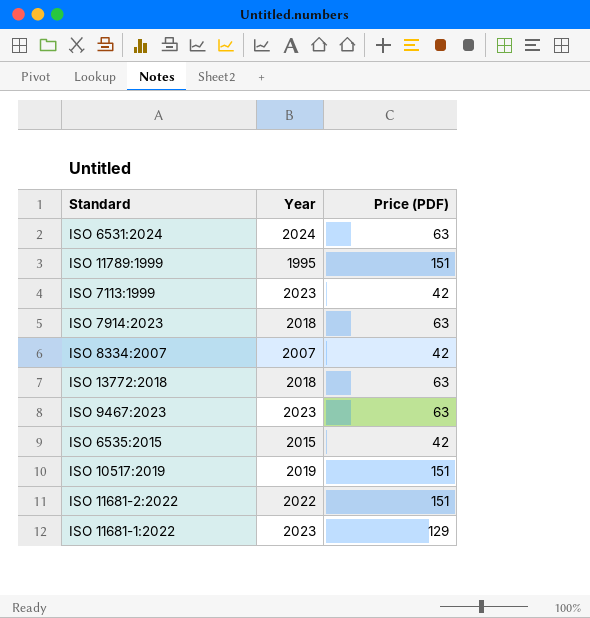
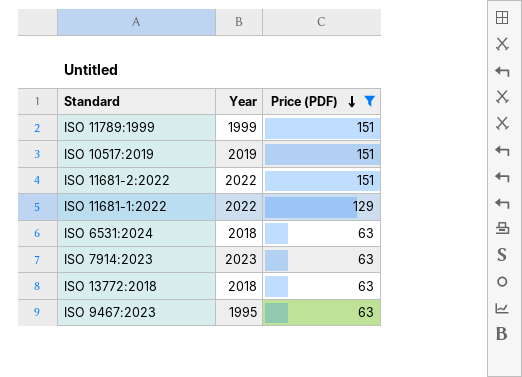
filter: none -> Price (PDF) != 42
row order: none -> Price (PDF) descending
ISO 11789:1999 | Year: 1995 -> 1999
ISO 11681-1:2022 | Year: 2023 -> 2022
ISO 6531:2024 | Year: 2024 -> 2018
ISO 7914:2023 | Year: 2018 -> 2023
ISO 9467:2023 | Year: 2023 -> 1995

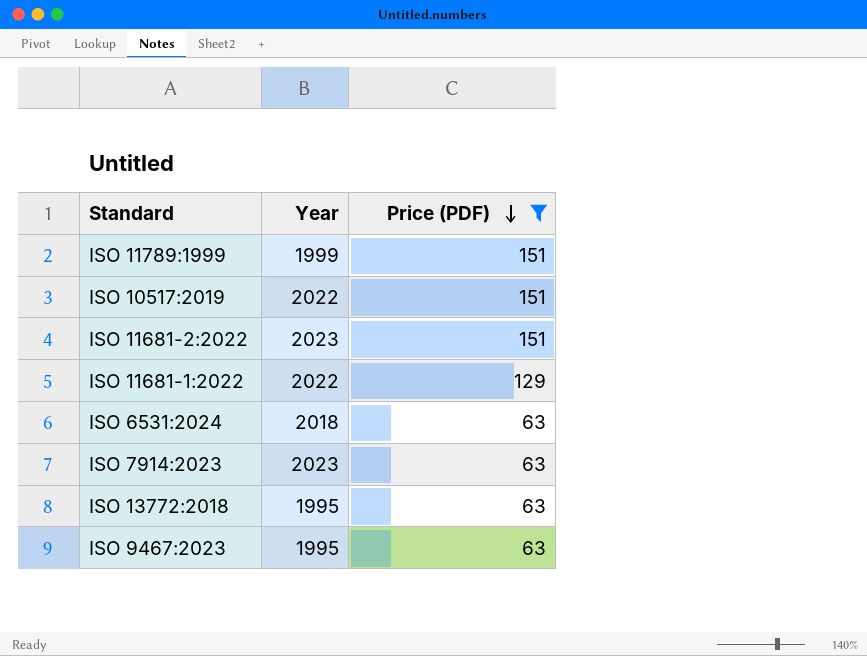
ISO 10517:2019 | Year: 2019 -> 2022
ISO 11681-2:2022 | Year: 2022 -> 2023
ISO 13772:2018 | Year: 2018 -> 1995

